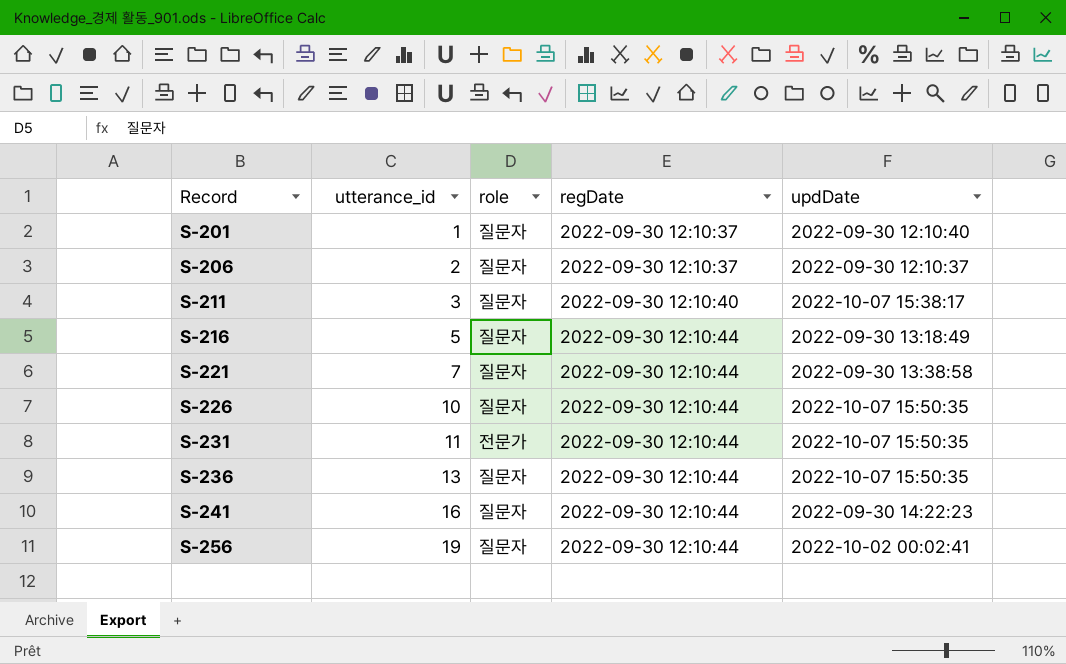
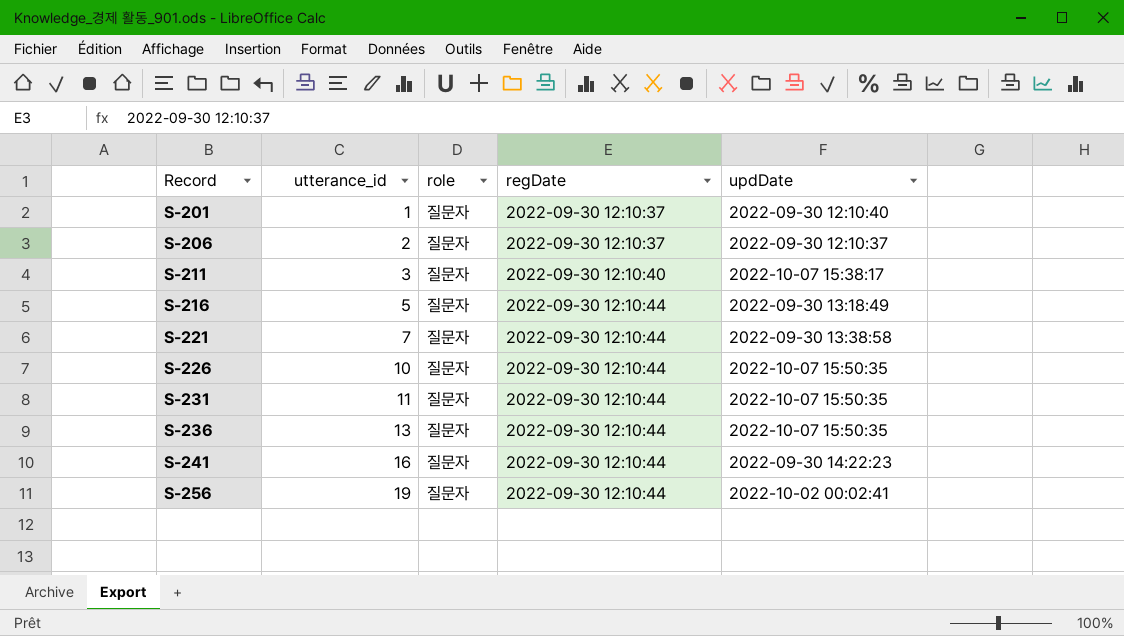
S-231 | role: 전문가 -> 질문자

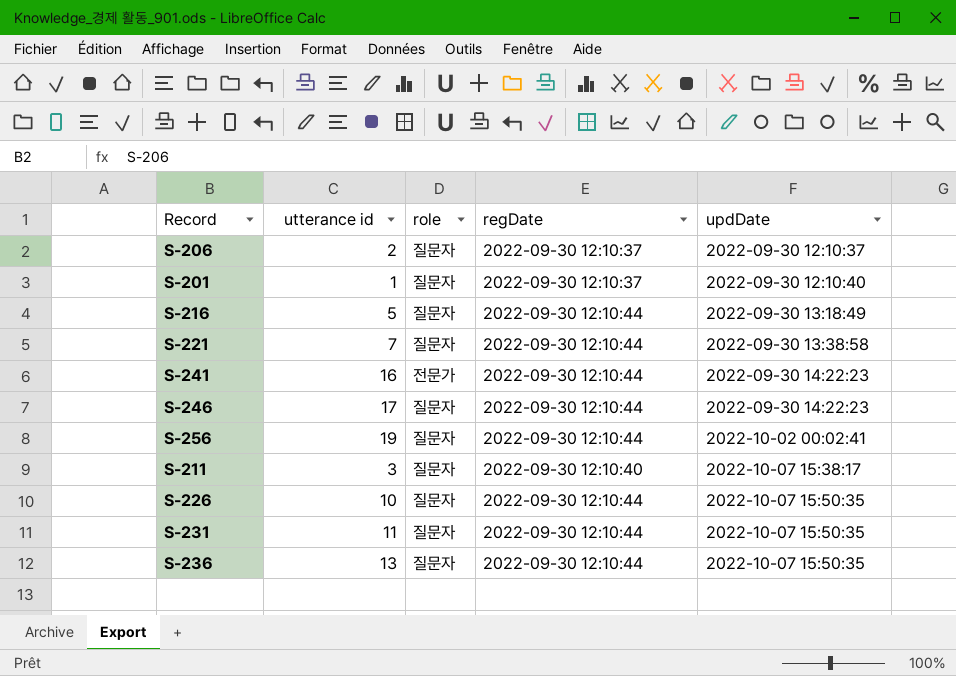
row order: Record ascending -> updDate ascending
column name: utterance_id -> utterance id
S-241 | role: 질문자 -> 전문가
row S-246: none -> 17 | 질문자 | 2022-09-30 12:10:44 | 2022-09-30 14:22:23

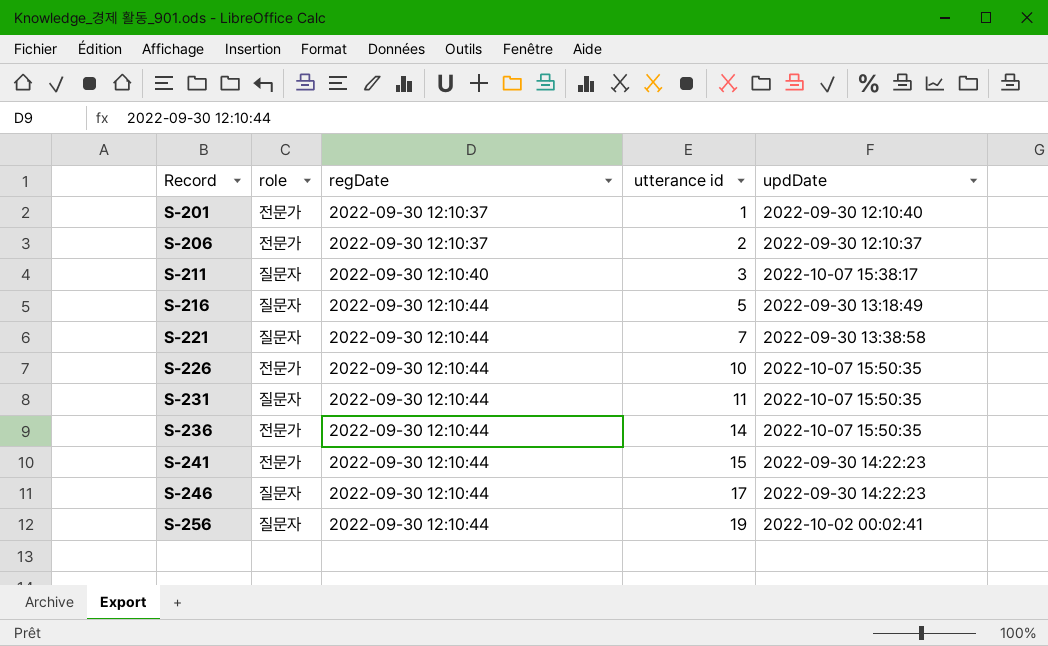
row order: updDate ascending -> Record ascending
column utterance id | position: 2 -> 4
S-201 | role: 질문자 -> 전문가
S-206 | role: 질문자 -> 전문가
S-226 | role: 질문자 -> 전문가
S-236 | role: 질문자 -> 전문가
S-236 | utterance id: 13 -> 14
S-241 | utterance id: 16 -> 15

